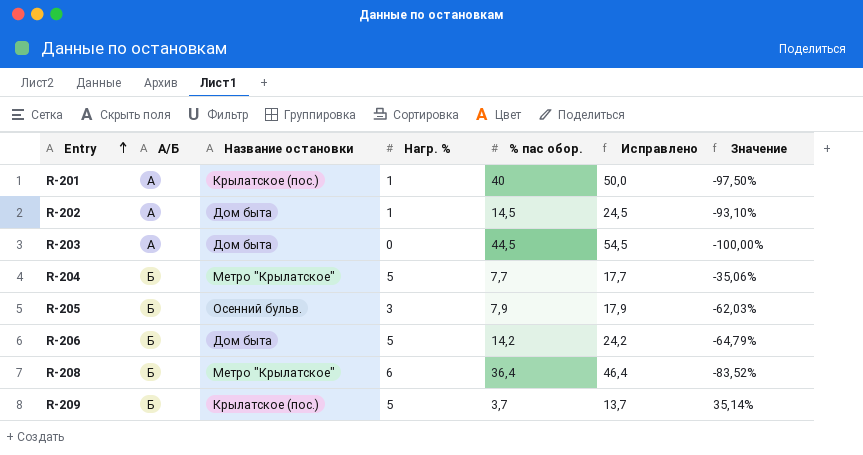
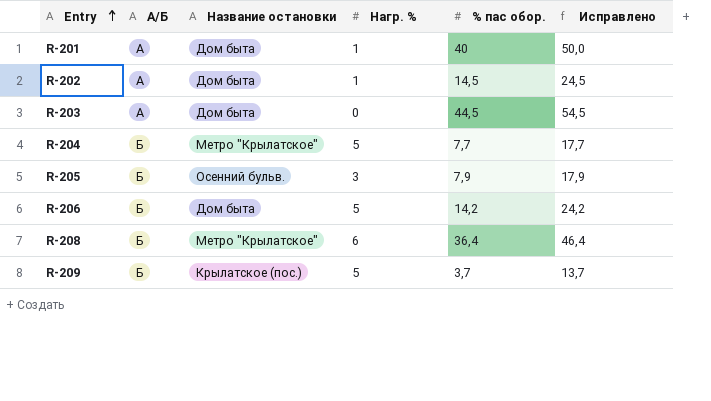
column Значение | formula: ([Нагр. %] - [% пас обор.]) / [% пас обор.] -> none
R-201 | Название остановки: Крылатское (пос.) -> Дом быта

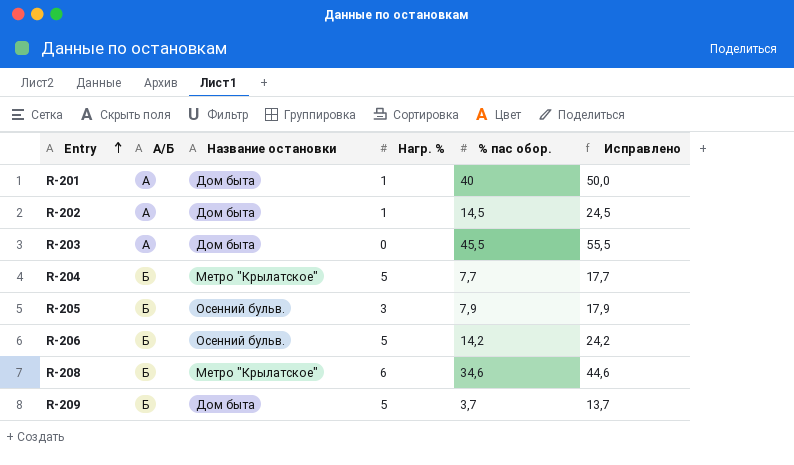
R-203 | % пас обор.: 44,5 -> 45,5
R-203 | Исправлено: 54,5 -> 55,5
R-206 | Название остановки: Дом быта -> Осенний бульв.
R-208 | % пас обор.: 36,4 -> 34,6
R-208 | Исправлено: 46,4 -> 44,6
R-209 | Название остановки: Крылатское (пос.) -> Дом быта

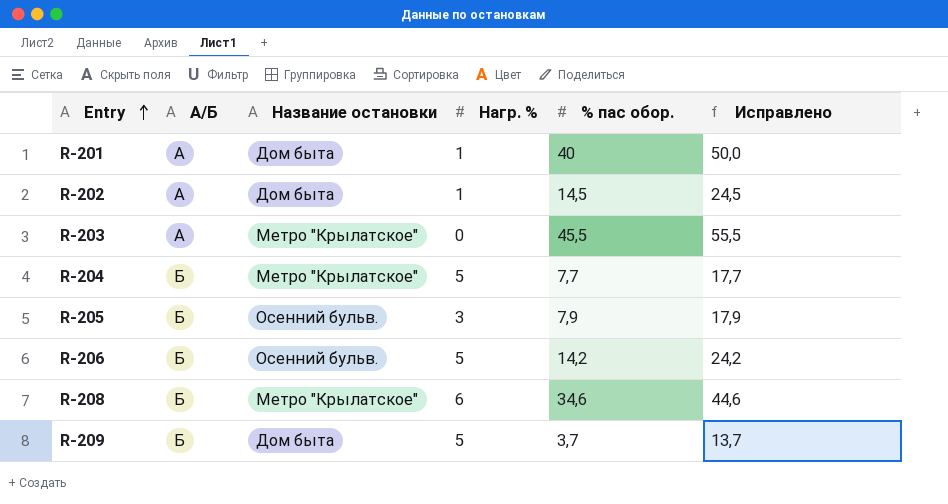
R-203 | Название остановки: Дом быта -> Метро "Крылатское"

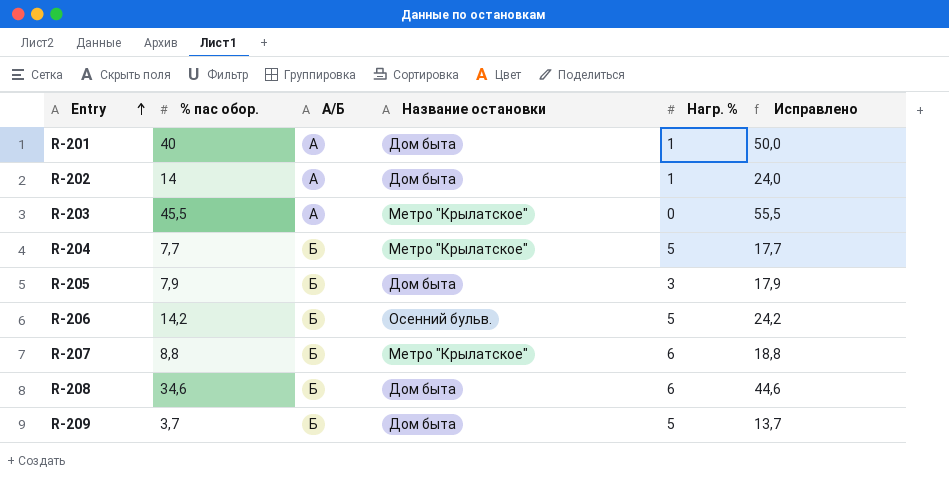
column % пас обор. | position: 5 -> 2
R-202 | % пас обор.: 14,5 -> 14
R-202 | Исправлено: 24,5 -> 24,0
R-205 | Название остановки: Осенний бульв. -> Дом быта
row R-207: none -> 8,8 | Б | Метро "Крылатское" | 6 | 18,8
R-208 | Название остановки: Метро "Крылатское" -> Дом быта

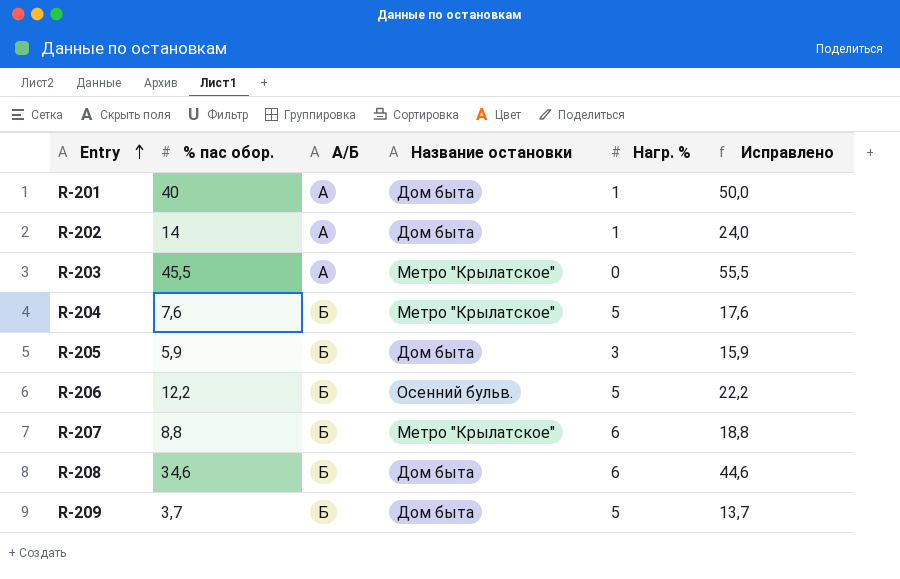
R-204 | % пас обор.: 7,7 -> 7,6
R-204 | Исправлено: 17,7 -> 17,6
R-205 | % пас обор.: 7,9 -> 5,9
R-205 | Исправлено: 17,9 -> 15,9
R-206 | % пас обор.: 14,2 -> 12,2
R-206 | Исправлено: 24,2 -> 22,2

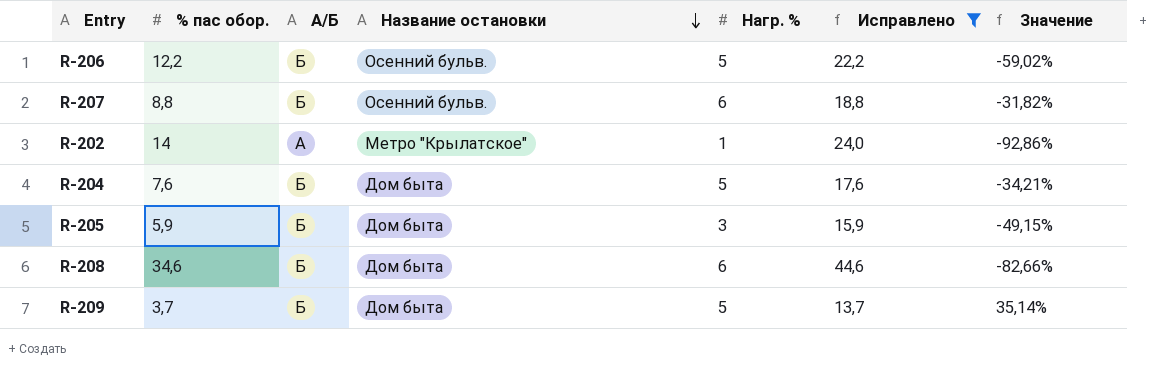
filter: none -> Исправлено <= 44,6
row order: Entry ascending -> Название остановки descending
column Значение | formula: none -> ([Нагр. %] - [% пас обор.]) / [% пас обор.]
R-207 | Название остановки: Метро "Крылатское" -> Осенний бульв.
R-202 | Название остановки: Дом быта -> Метро "Крылатское"
R-204 | Название остановки: Метро "Крылатское" -> Дом быта

